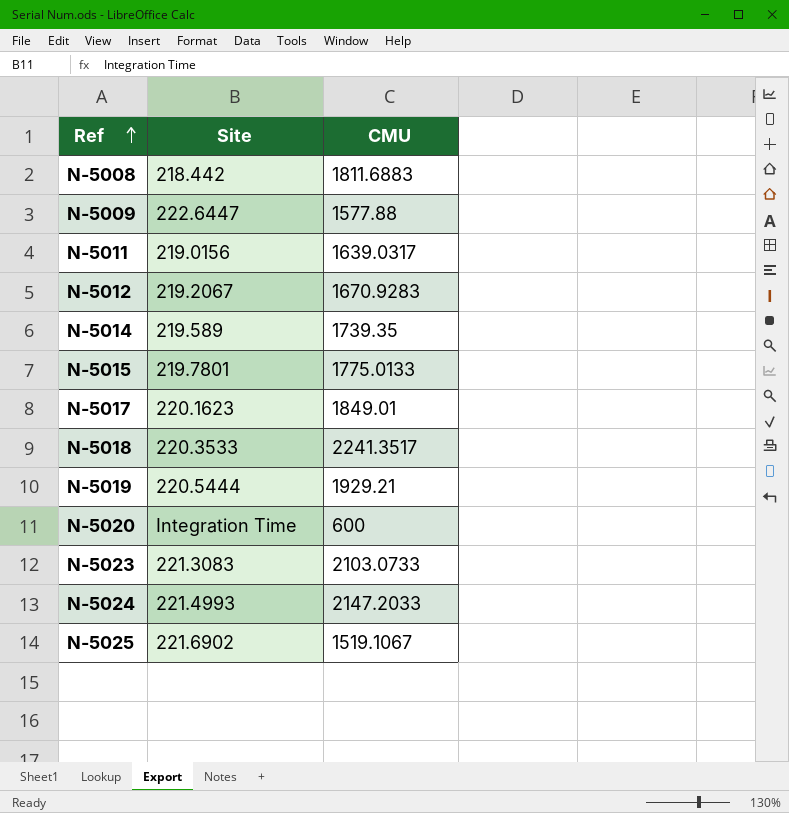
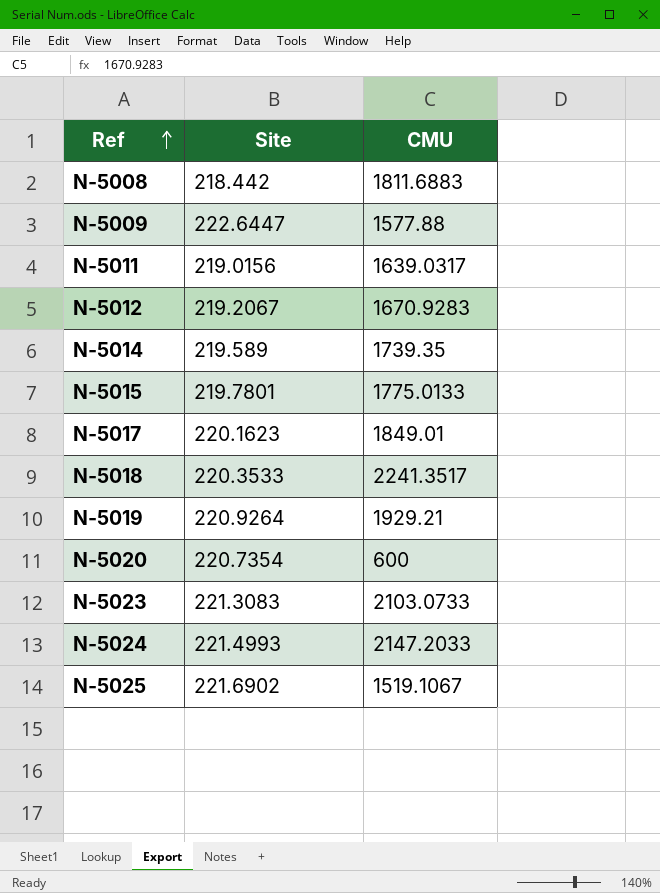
N-5019 | Site: 220.5444 -> 220.9264
N-5020 | Site: Integration Time -> 220.7354

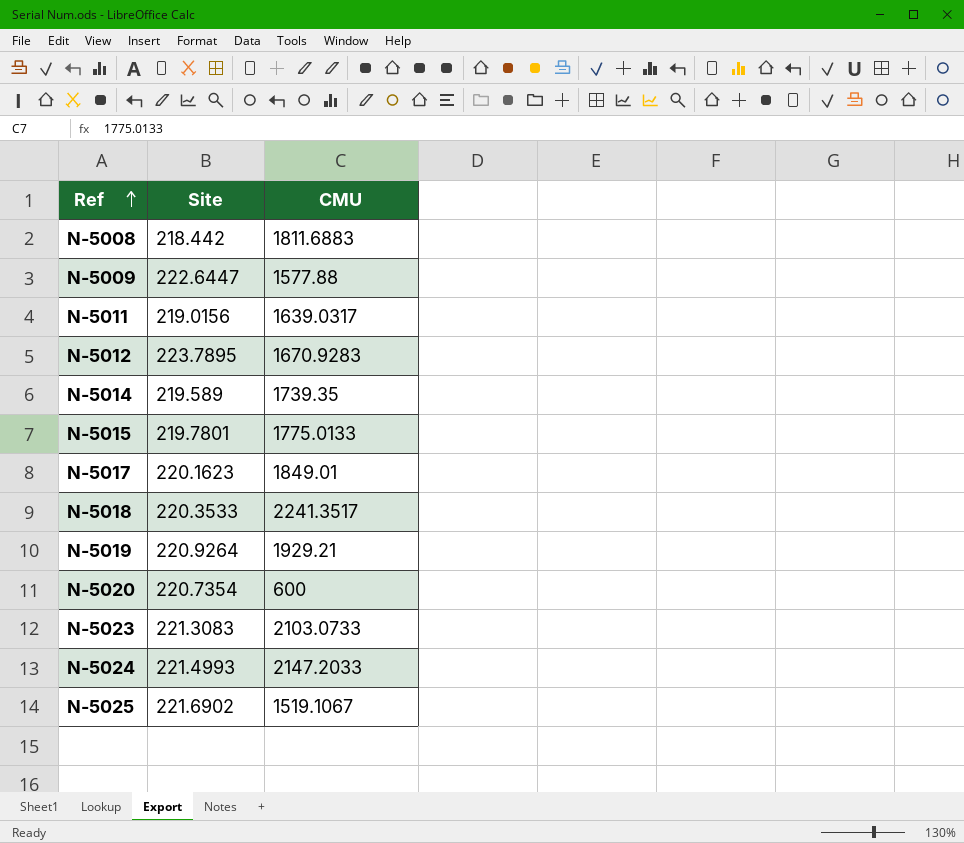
N-5012 | Site: 219.2067 -> 223.7895

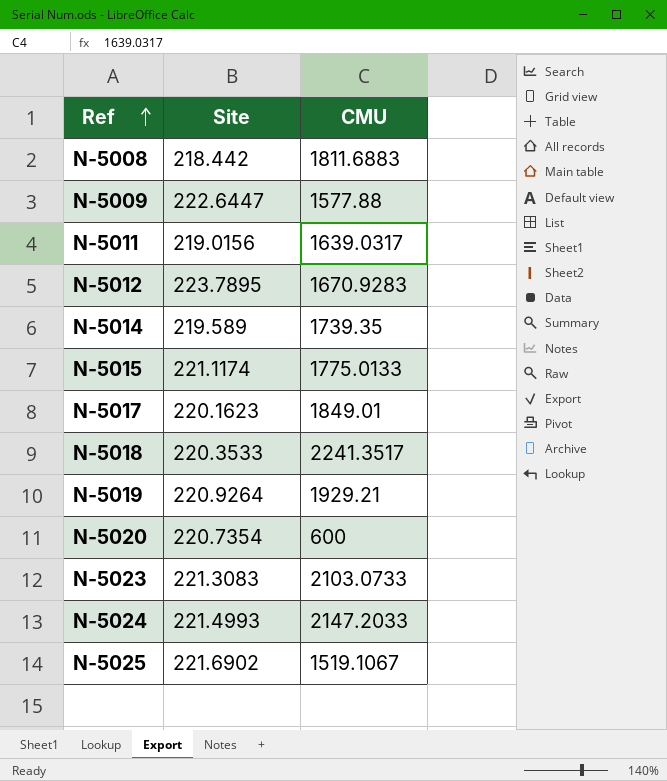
N-5015 | Site: 219.7801 -> 221.1174

